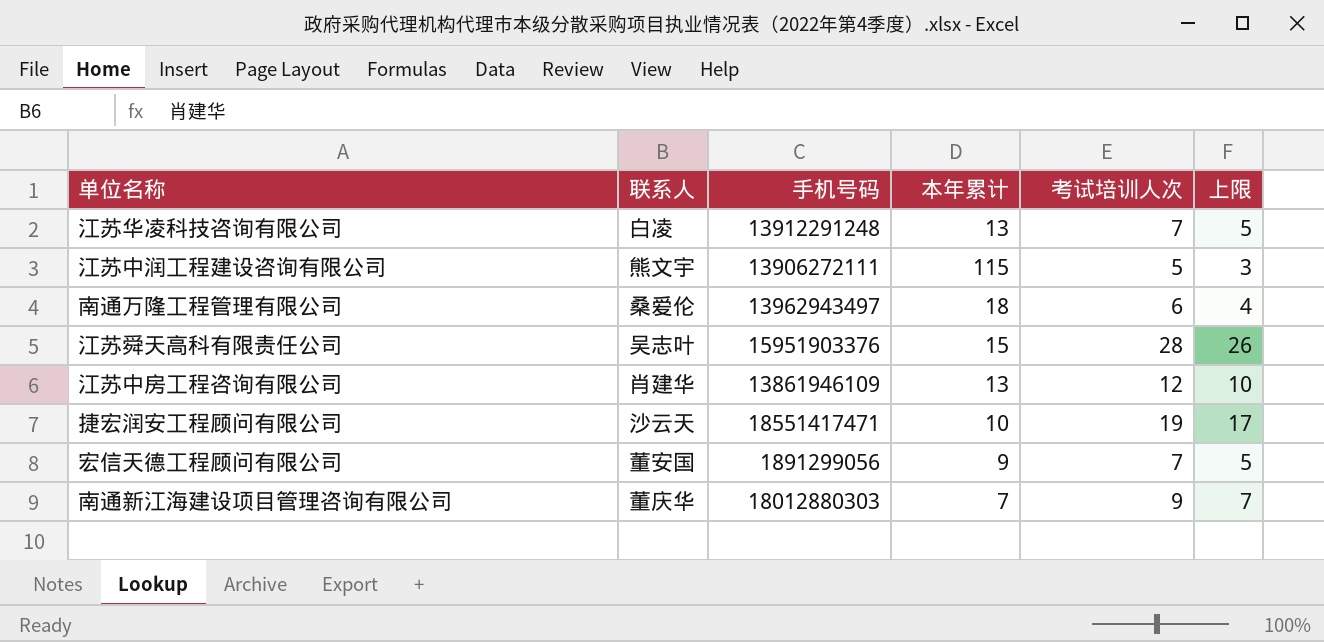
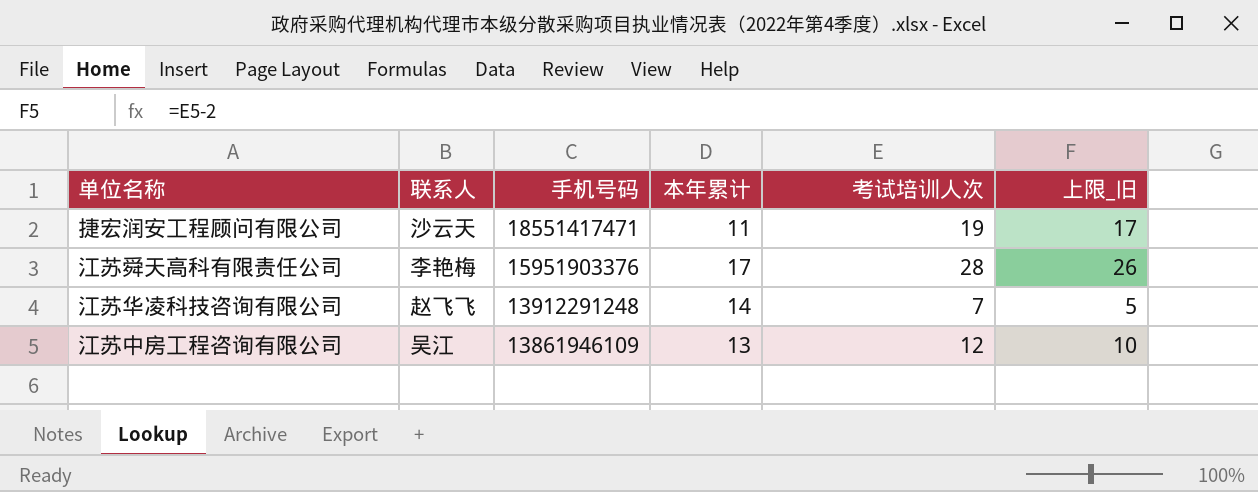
row order: none -> 手机号码 descending
column name: 上限 -> 上限_旧
row 江苏中润工程建设咨询有限公司: 熊文宇 | 13906272111 | 115 | 5 | 3 -> none
row 南通万隆工程管理有限公司: 桑爱伦 | 13962943497 | 18 | 6 | 4 -> none
row 宏信天德工程顾问有限公司: 董安国 | 1891299056 | 9 | 7 | 5 -> none
row 南通新江海建设项目管理咨询有限公司: 董庆华 | 18012880303 | 7 | 9 | 7 -> none
捷宏润安工程顾问有限公司 | 本年累计: 10 -> 11
江苏舜天高科有限责任公司 | 联系人: 吴志叶 -> 李艳梅
江苏舜天高科有限责任公司 | 本年累计: 15 -> 17
江苏华凌科技咨询有限公司 | 联系人: 白凌 -> 赵飞飞
江苏华凌科技咨询有限公司 | 本年累计: 13 -> 14
江苏中房工程咨询有限公司 | 联系人: 肖建华 -> 吴江

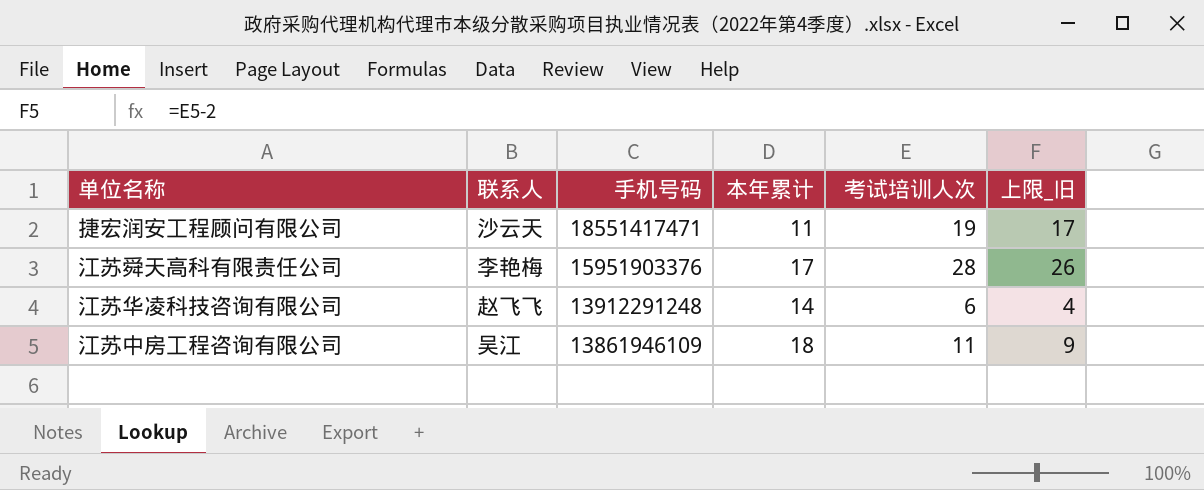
江苏华凌科技咨询有限公司 | 考试培训人次: 7 -> 6
江苏华凌科技咨询有限公司 | 上限_旧: 5 -> 4
江苏中房工程咨询有限公司 | 本年累计: 13 -> 18
江苏中房工程咨询有限公司 | 考试培训人次: 12 -> 11
江苏中房工程咨询有限公司 | 上限_旧: 10 -> 9

